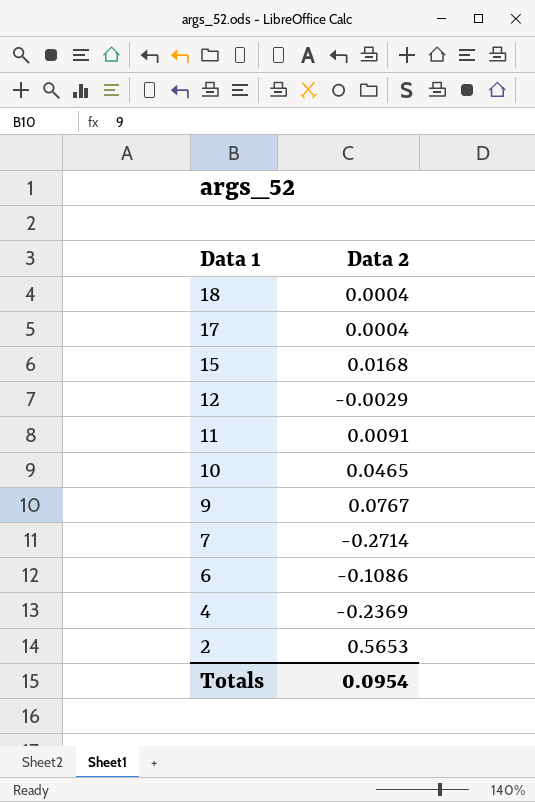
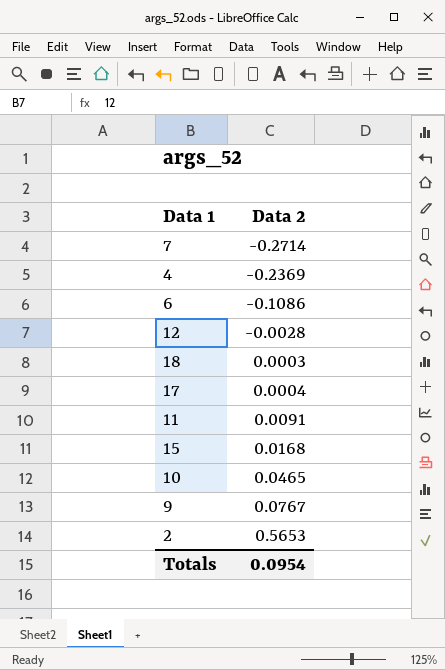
row order: Data 1 descending -> Data 2 ascending
12 | Data 2: -0.0029 -> -0.0028
18 | Data 2: 0.0004 -> 0.0003

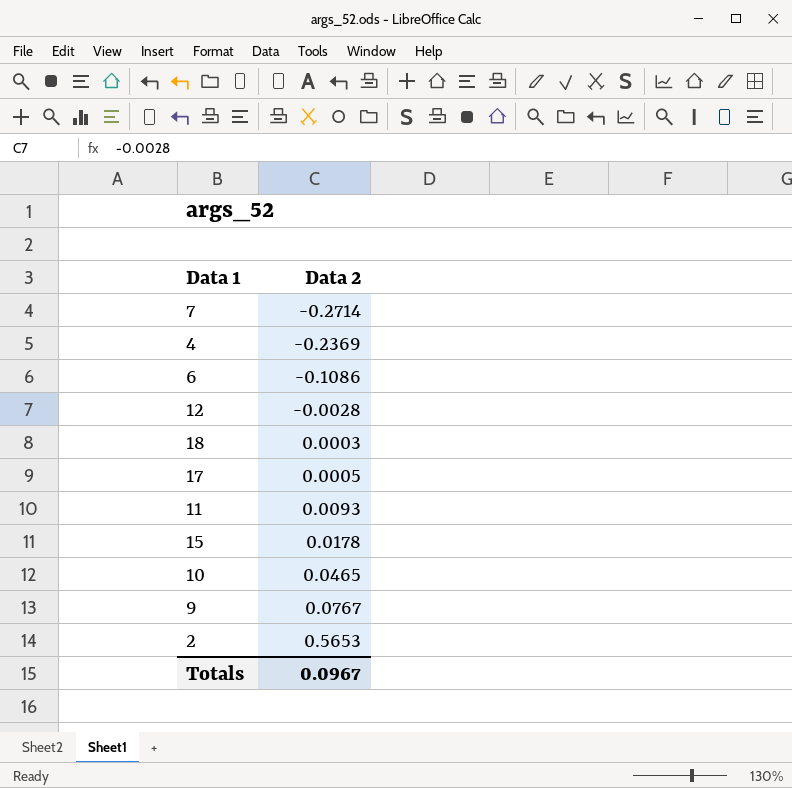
17 | Data 2: 0.0004 -> 0.0005
11 | Data 2: 0.0091 -> 0.0093
15 | Data 2: 0.0168 -> 0.0178
Totals | Data 2: 0.0954 -> 0.0967

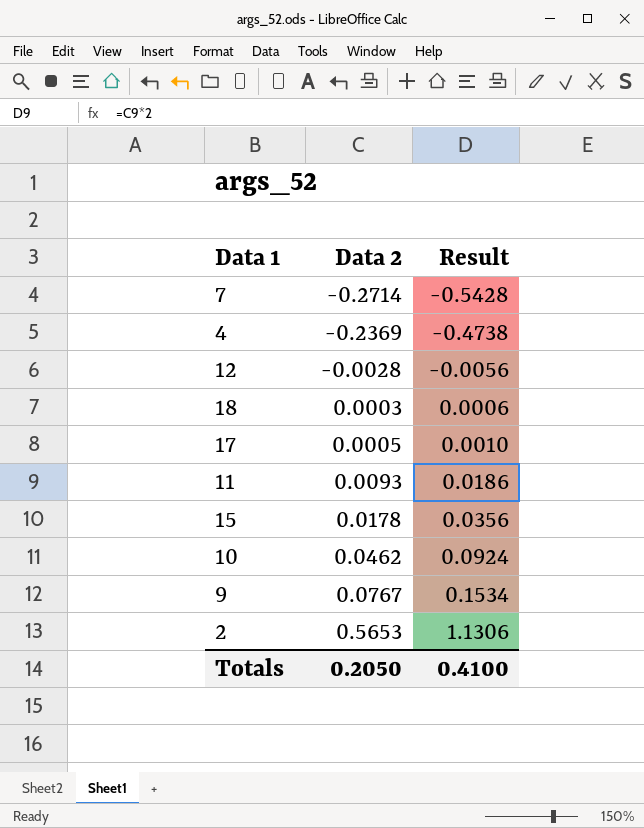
column Result | formula: none -> [Data 2] * 2
row 6: -0.1086 -> none
10 | Data 2: 0.0465 -> 0.0462
Totals | Data 2: 0.0967 -> 0.2050

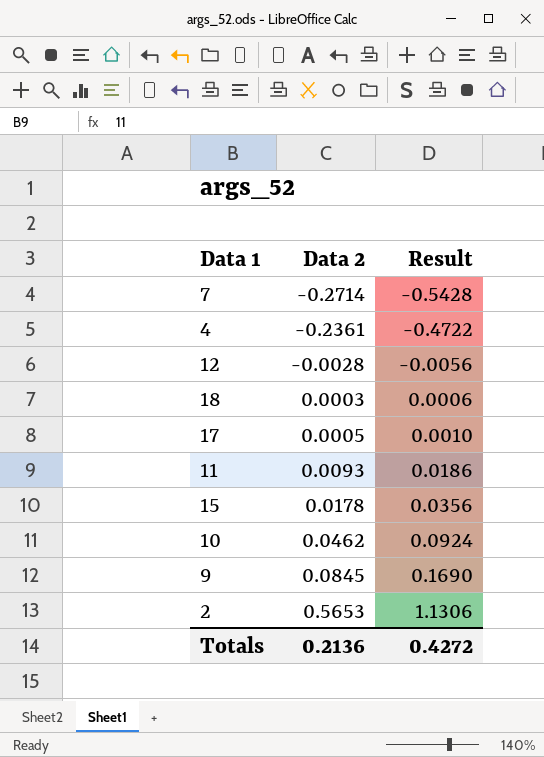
4 | Data 2: -0.2369 -> -0.2361
4 | Result: -0.4738 -> -0.4722
9 | Data 2: 0.0767 -> 0.0845
9 | Result: 0.1534 -> 0.1690
Totals | Data 2: 0.2050 -> 0.2136
Totals | Result: 0.4100 -> 0.4272

